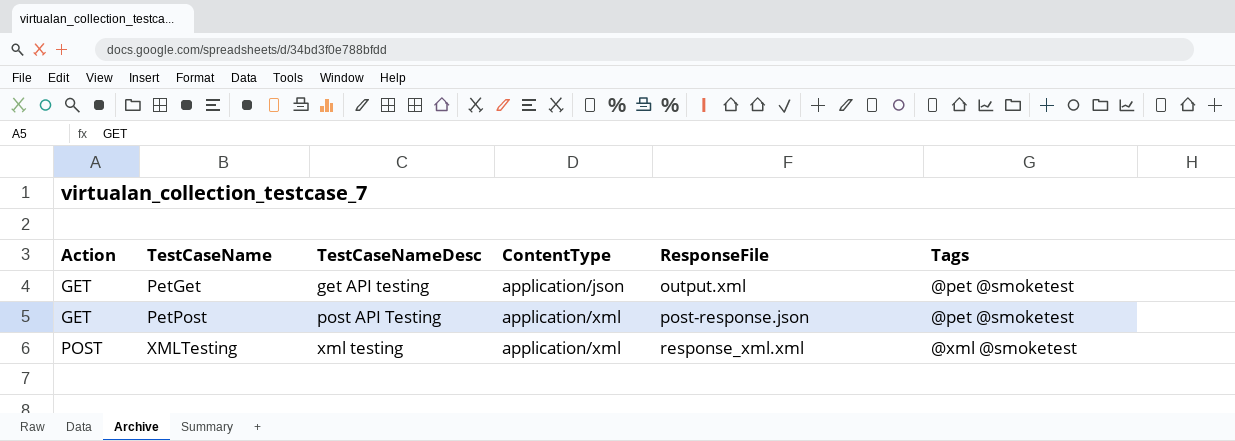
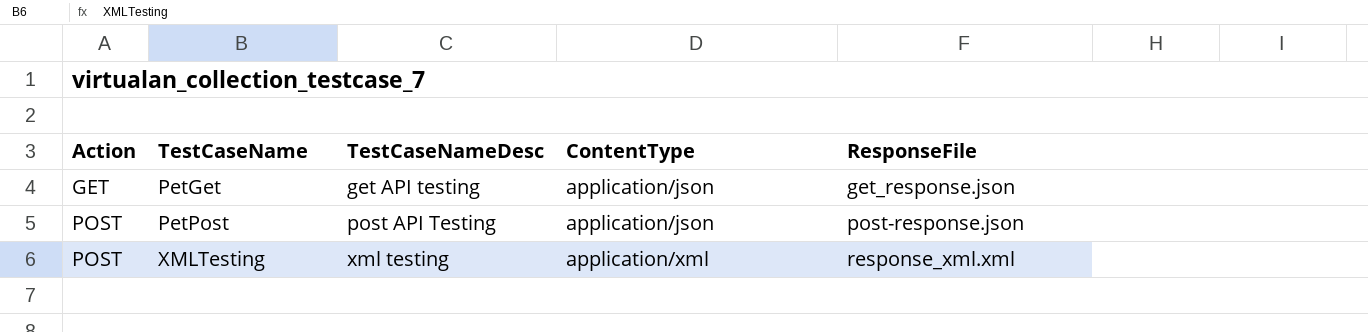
column Tags | position: 6 -> none
PetGet | ResponseFile: output.xml -> get_response.json
PetPost | Action: GET -> POST
PetPost | ContentType: application/xml -> application/json

